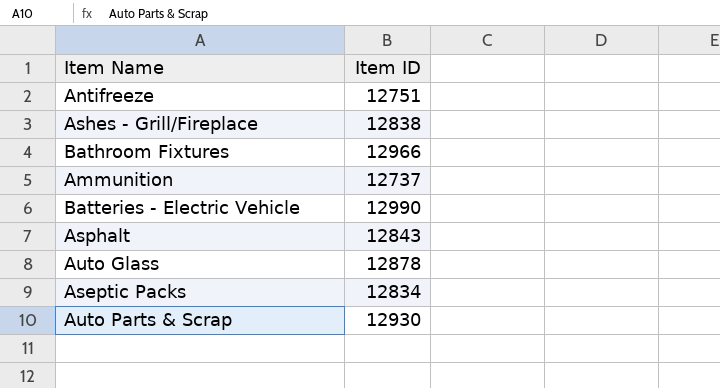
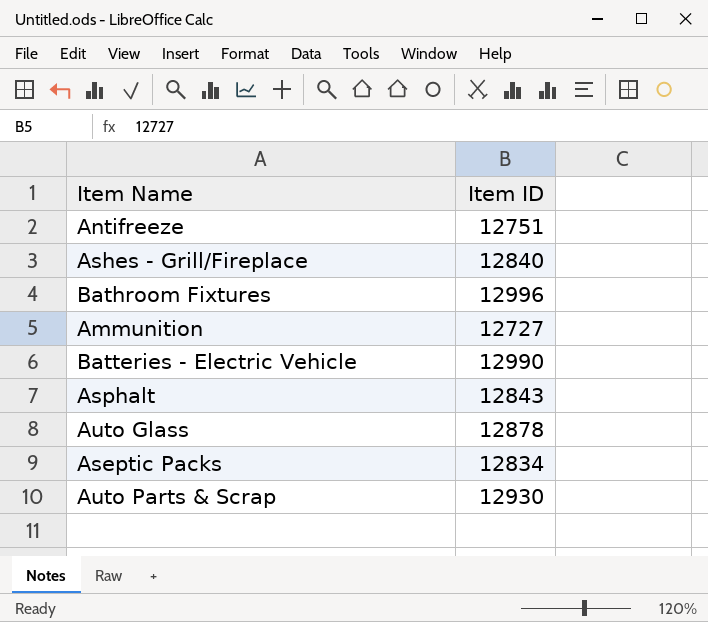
Ashes - Grill/Fireplace | Item ID: 12838 -> 12840
Bathroom Fixtures | Item ID: 12966 -> 12996
Ammunition | Item ID: 12737 -> 12727

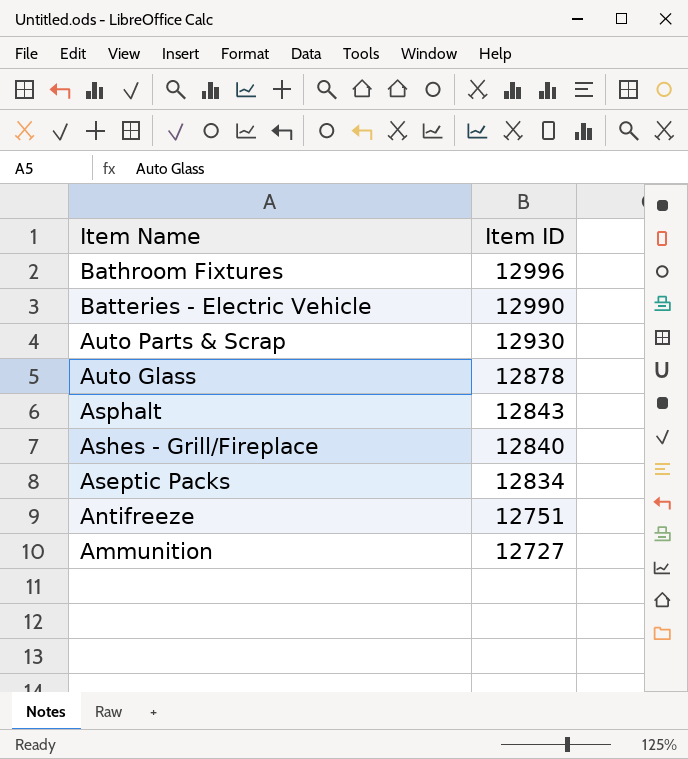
row order: none -> Item ID descending

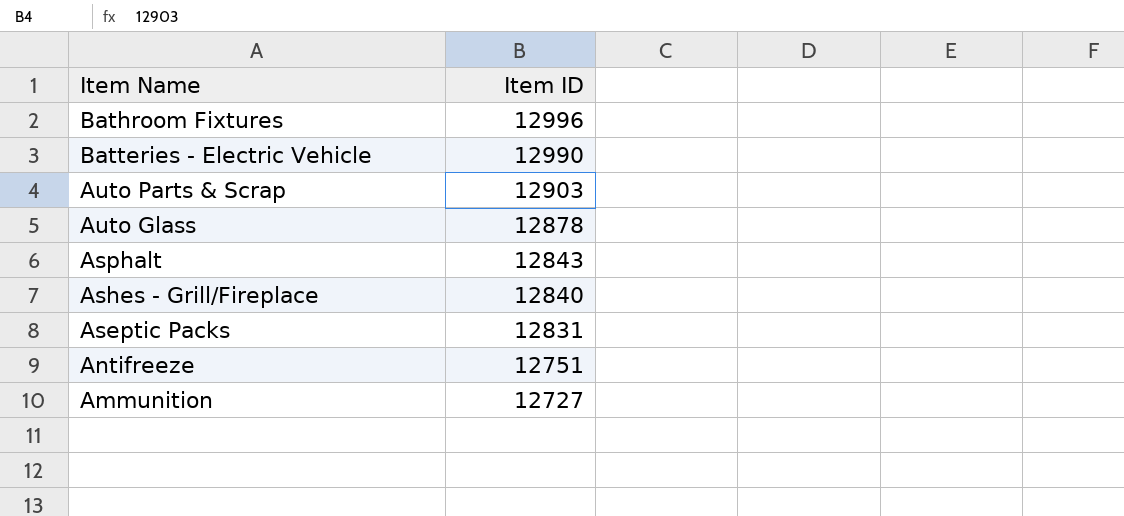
Auto Parts & Scrap | Item ID: 12930 -> 12903
Aseptic Packs | Item ID: 12834 -> 12831

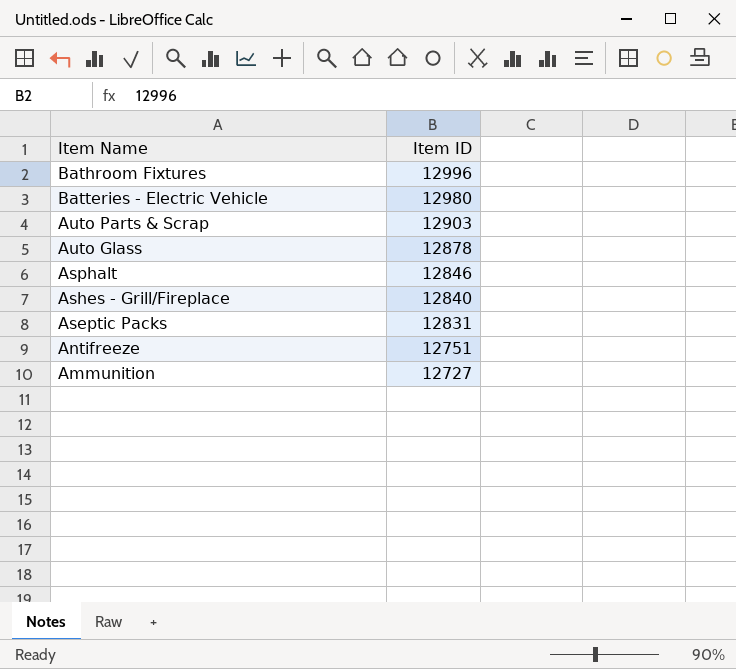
Batteries - Electric Vehicle | Item ID: 12990 -> 12980
Asphalt | Item ID: 12843 -> 12846

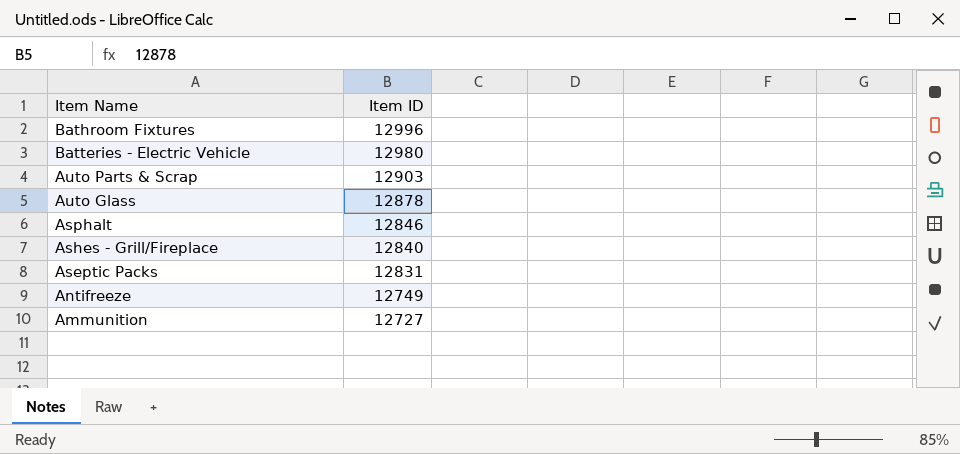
Antifreeze | Item ID: 12751 -> 12749

